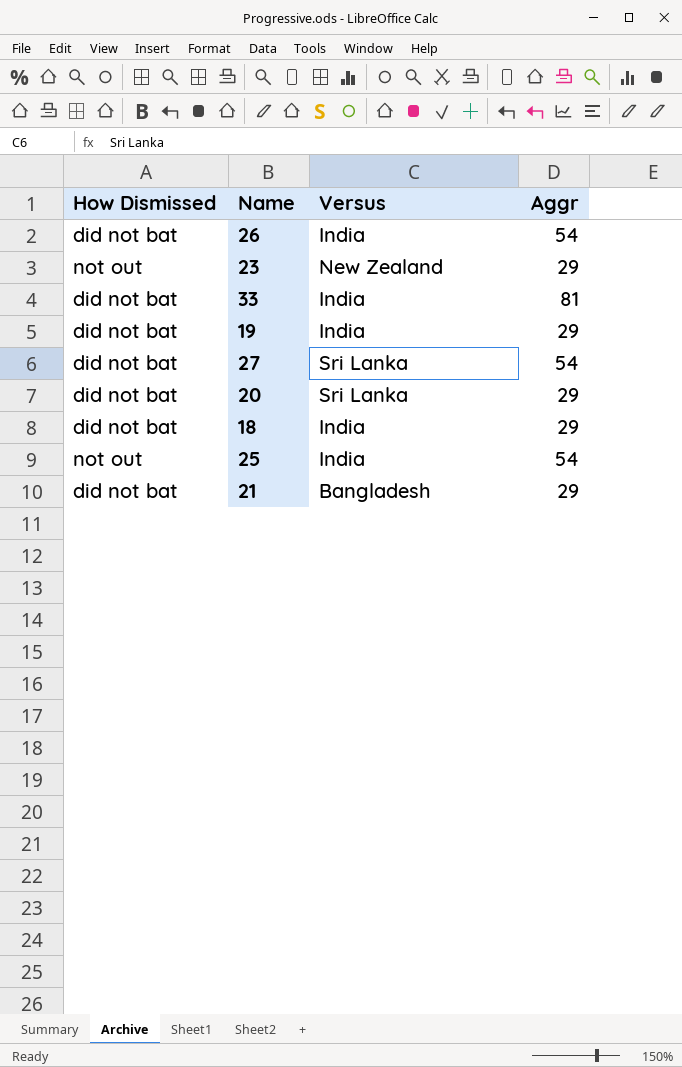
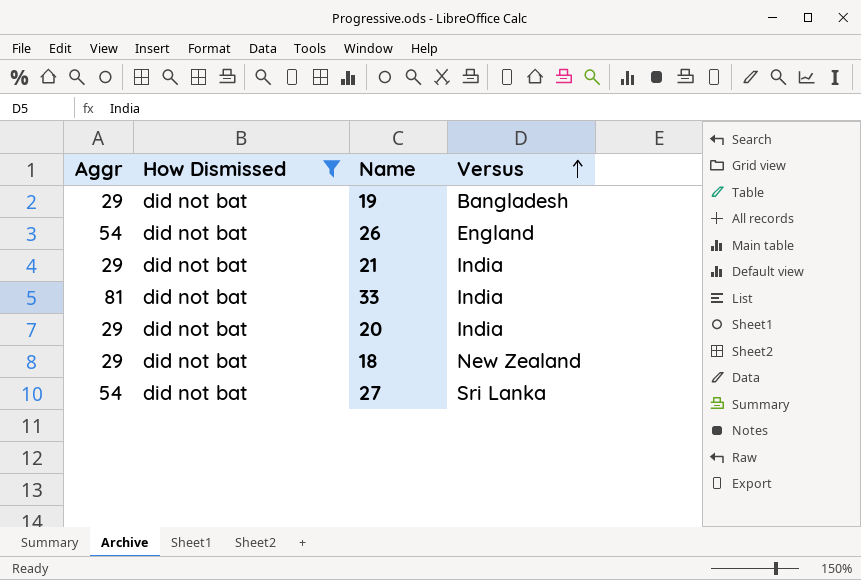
filter: none -> How Dismissed = did not bat
row order: none -> Versus ascending
column Aggr | position: 4 -> 1
19 | Versus: India -> Bangladesh
26 | Versus: India -> England
21 | Versus: Bangladesh -> India
20 | Versus: Sri Lanka -> India
18 | Versus: India -> New Zealand

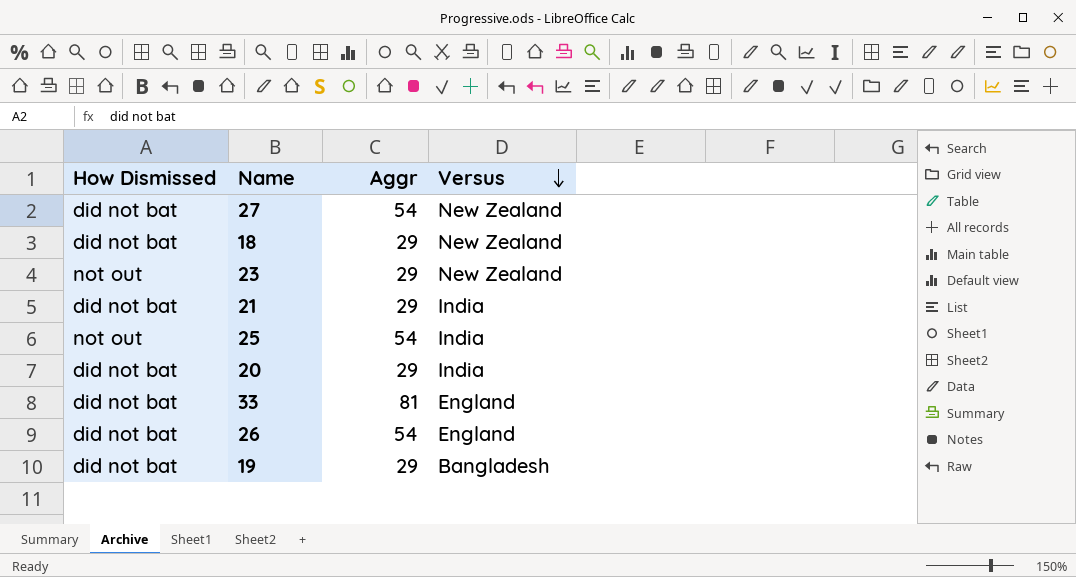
filter: How Dismissed = did not bat -> none
row order: Versus ascending -> Versus descending
column Aggr | position: 1 -> 3
27 | Versus: Sri Lanka -> New Zealand
33 | Versus: India -> England

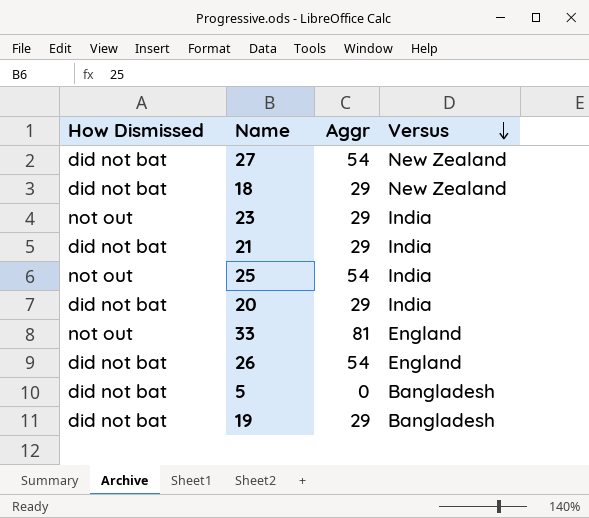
23 | Versus: New Zealand -> India
33 | How Dismissed: did not bat -> not out
row 5: none -> did not bat | 0 | Bangladesh

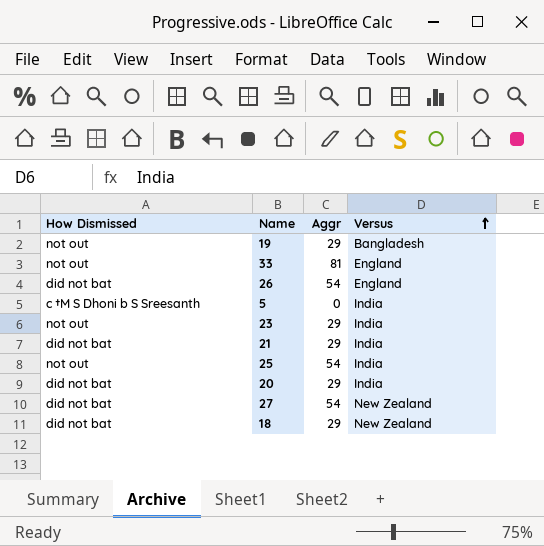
row order: Versus descending -> Versus ascending
19 | How Dismissed: did not bat -> not out
5 | How Dismissed: did not bat -> c †M S Dhoni b S Sreesanth
5 | Versus: Bangladesh -> India

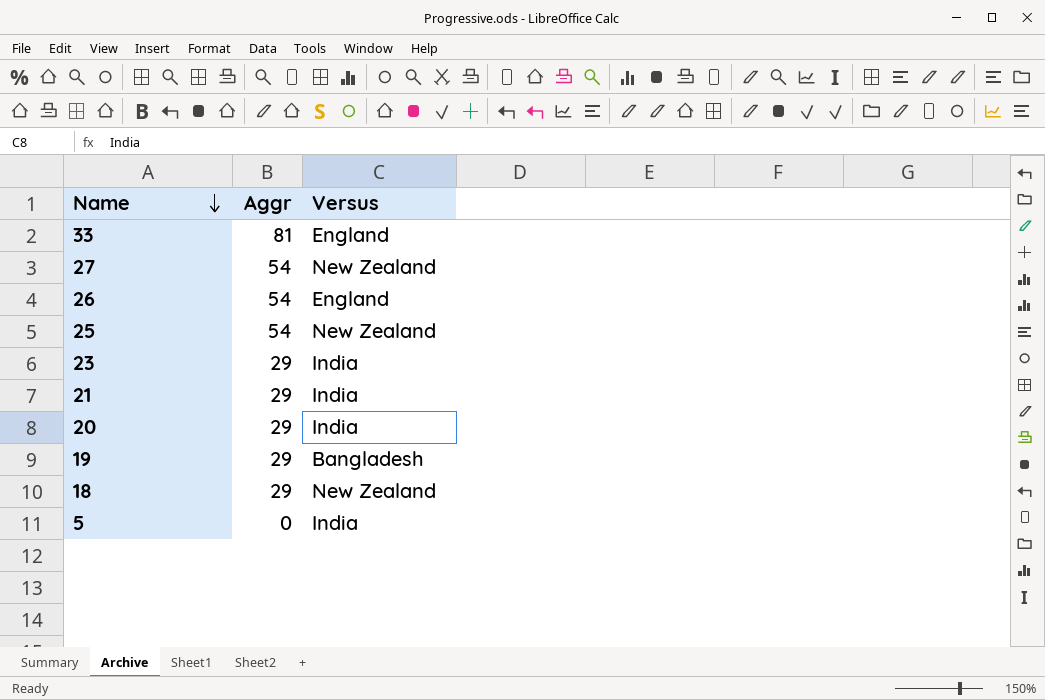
row order: Versus ascending -> Name descending
column How Dismissed | position: 1 -> none
25 | Versus: India -> New Zealand

